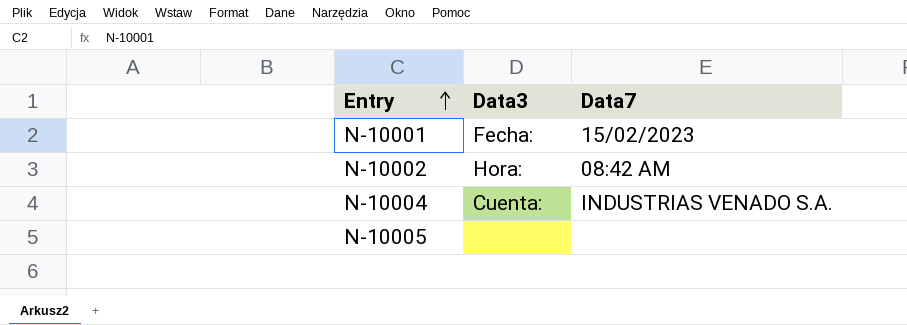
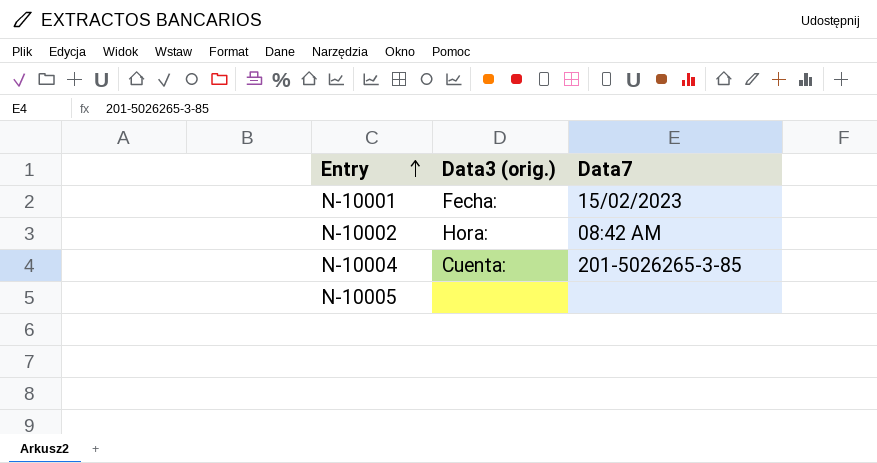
column name: Data3 -> Data3 (orig.)
N-10004 | Data7: INDUSTRIAS VENADO S.A. -> 201-5026265-3-85

